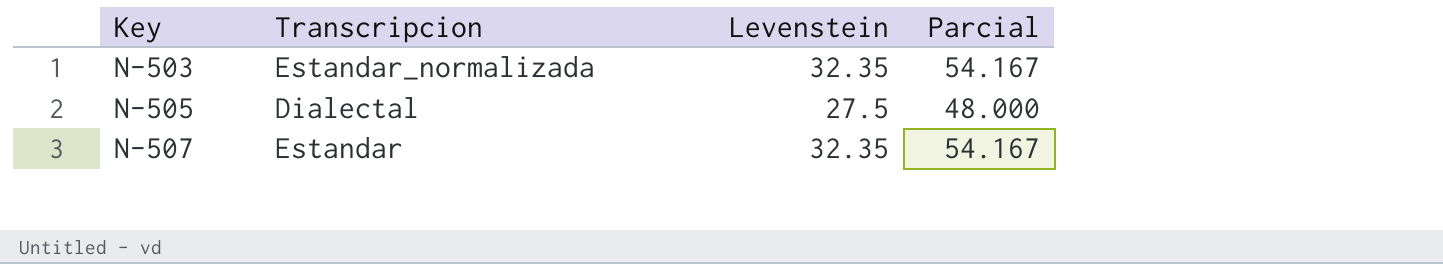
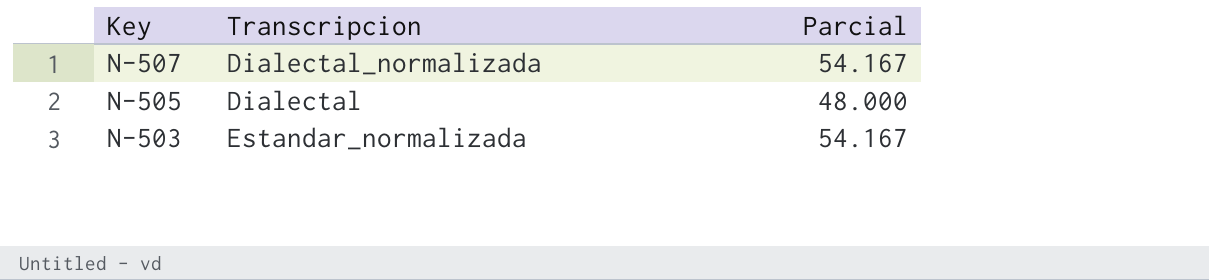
row order: Key ascending -> Key descending
column Levenstein | position: 3 -> none
N-507 | Transcripcion: Estandar -> Dialectal_normalizada

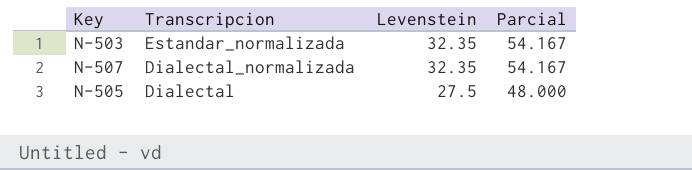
row order: Key descending -> Transcripcion descending
column Levenstein | position: none -> 3

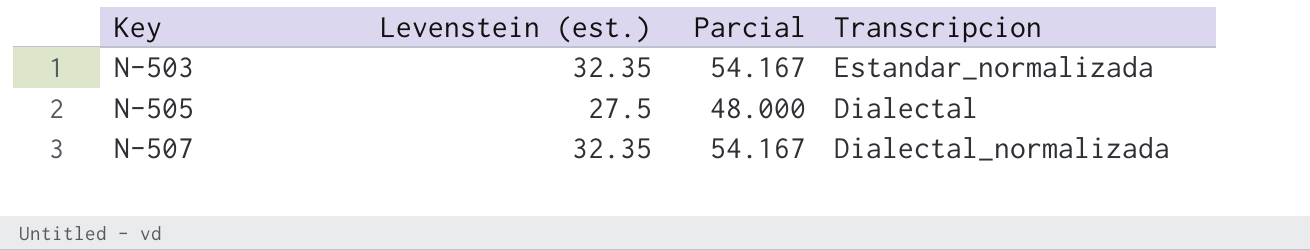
row order: Transcripcion descending -> Key ascending
column name: Levenstein -> Levenstein (est.)
column Transcripcion | position: 2 -> 4

